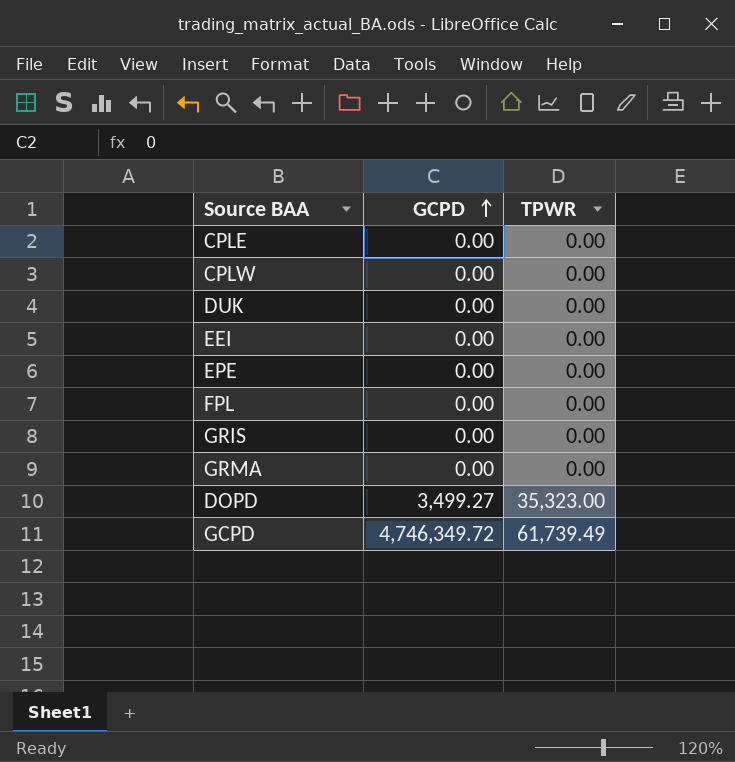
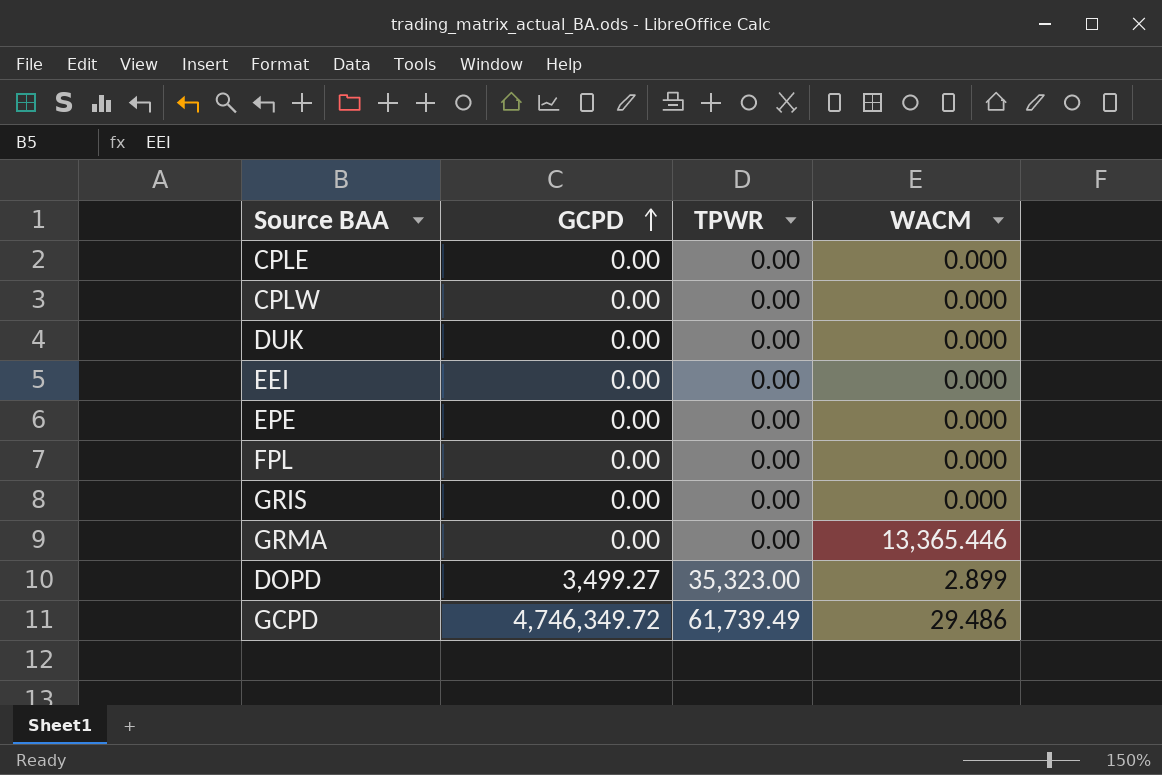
column WACM | position: none -> 4

